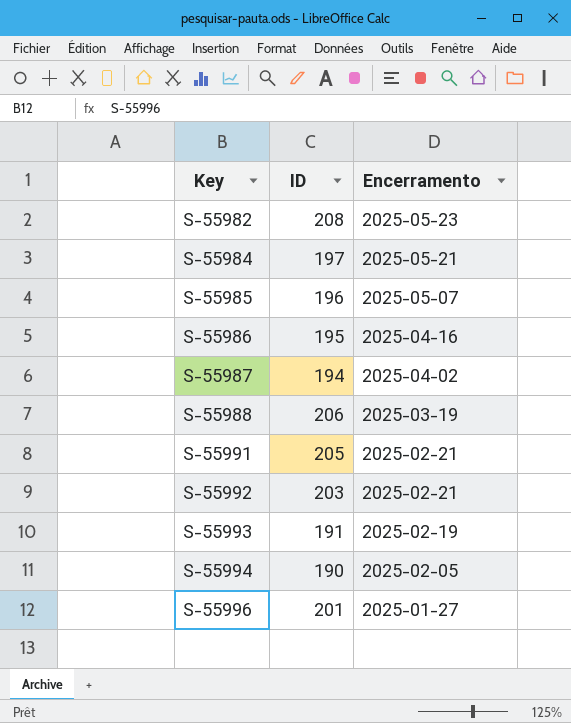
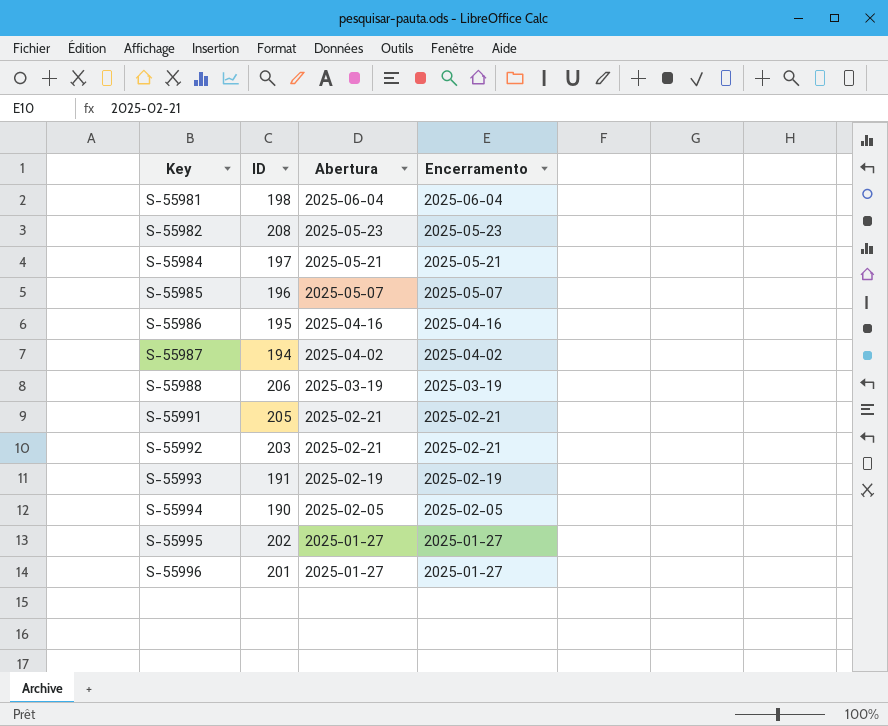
column Abertura | position: none -> 3
row S-55981: none -> 198 | 2025-06-04 | 2025-06-04
row S-55995: none -> 202 | 2025-01-27 | 2025-01-27

